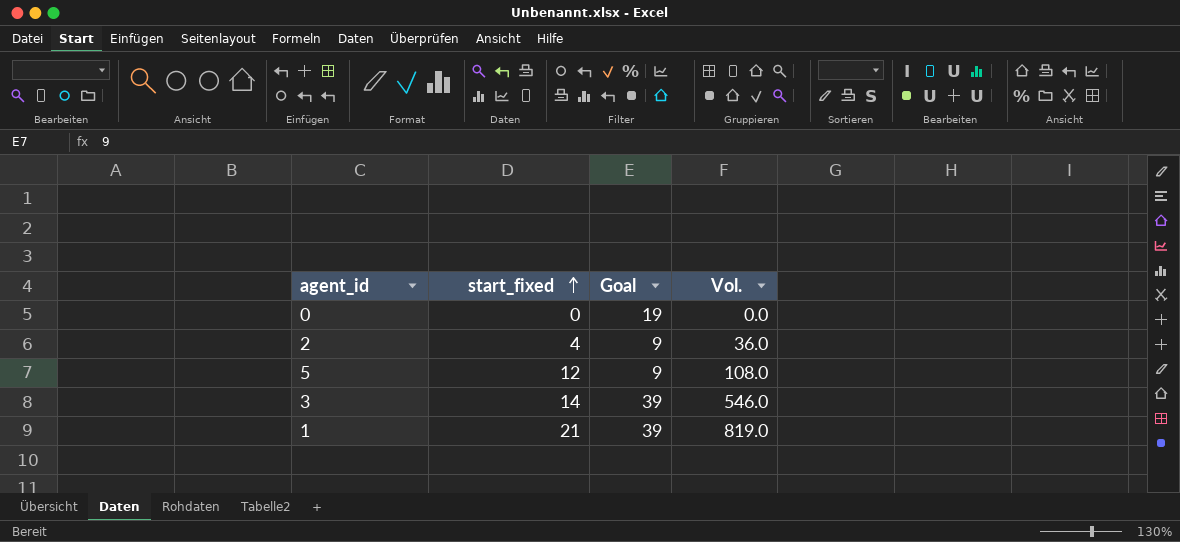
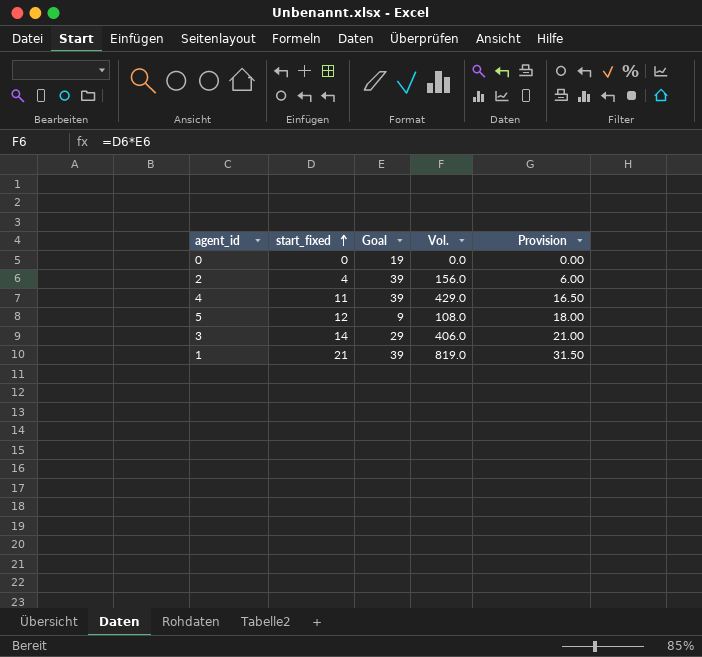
column Provision | formula: none -> [start_fixed] * 1.5
2 | Goal: 9 -> 39
2 | Vol.: 36.0 -> 156.0
row 4: none -> 11 | 39 | 429.0 | 16.50
3 | Goal: 39 -> 29
3 | Vol.: 546.0 -> 406.0

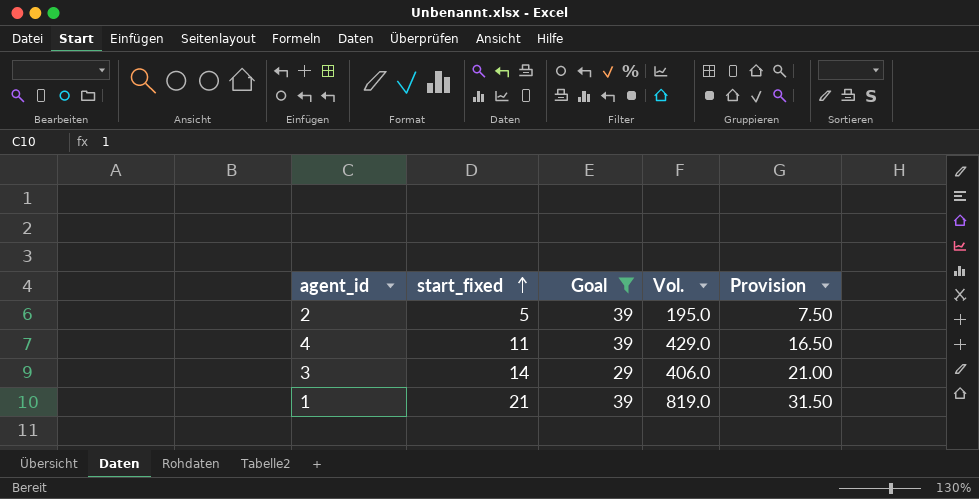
filter: none -> Goal >= 29
2 | start_fixed: 4 -> 5
2 | Vol.: 156.0 -> 195.0
2 | Provision: 6.00 -> 7.50

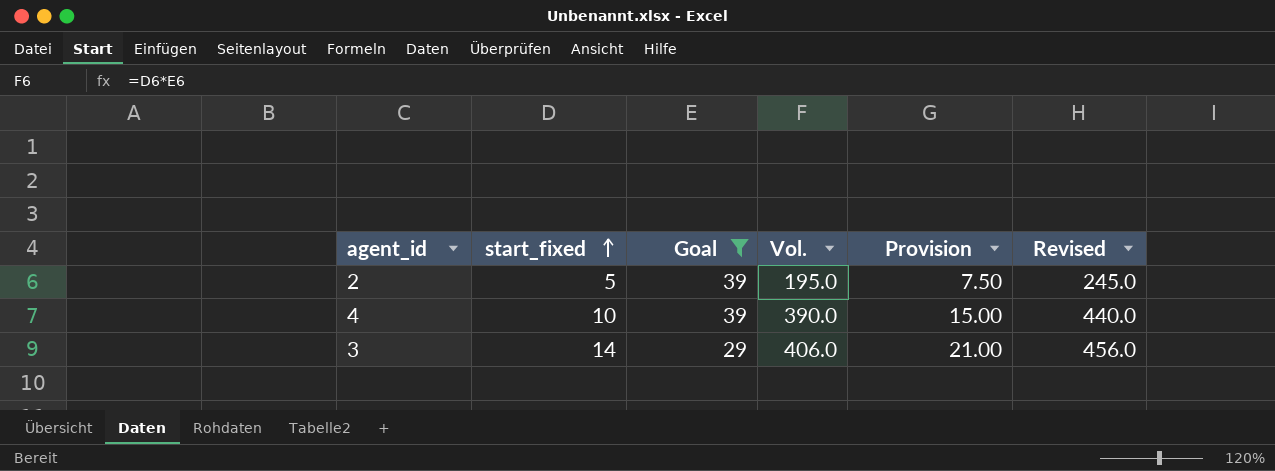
column Revised | formula: none -> [Vol.] + 50
row 1: 21 | 39 | 819.0 | 31.50 -> none
4 | start_fixed: 11 -> 10
4 | Vol.: 429.0 -> 390.0
4 | Provision: 16.50 -> 15.00

